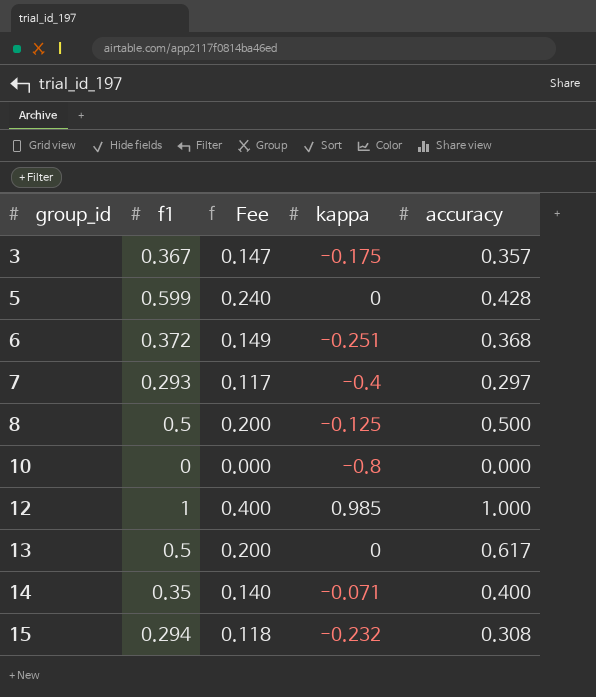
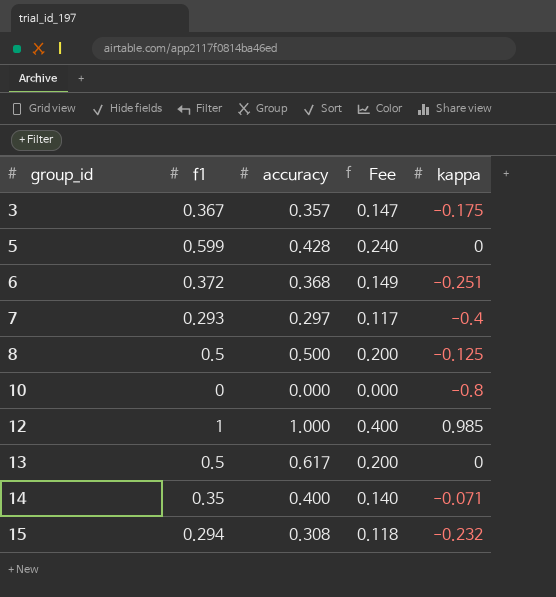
column accuracy | position: 5 -> 3

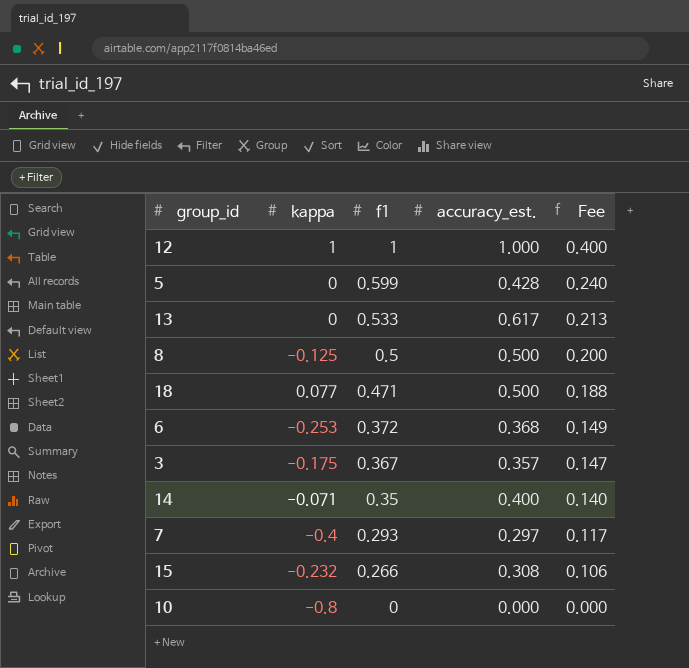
row order: group_id ascending -> f1 descending
column kappa | position: 5 -> 2
column name: accuracy -> accuracy_est.
12 | kappa: 0.985 -> 1
13 | f1: 0.5 -> 0.533
13 | Fee: 0.200 -> 0.213
row 18: none -> 0.077 | 0.471 | 0.500 | 0.188
6 | kappa: -0.251 -> -0.253
15 | f1: 0.294 -> 0.266
15 | Fee: 0.118 -> 0.106

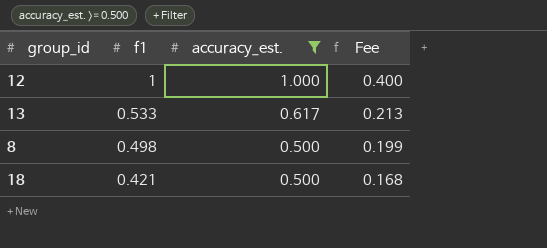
filter: none -> accuracy_est. >= 0.500
column kappa | position: 2 -> none
8 | f1: 0.5 -> 0.498
8 | Fee: 0.200 -> 0.199
18 | f1: 0.471 -> 0.421
18 | Fee: 0.188 -> 0.168

